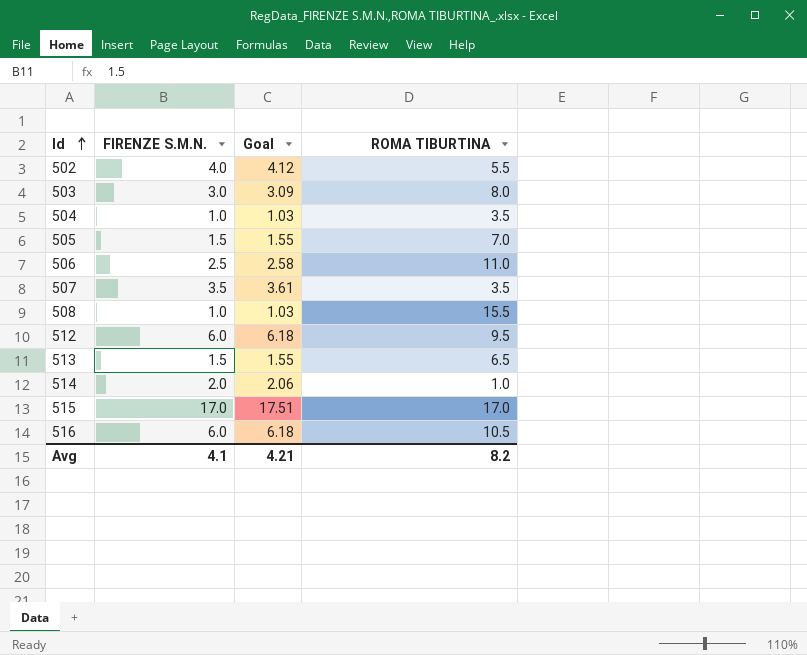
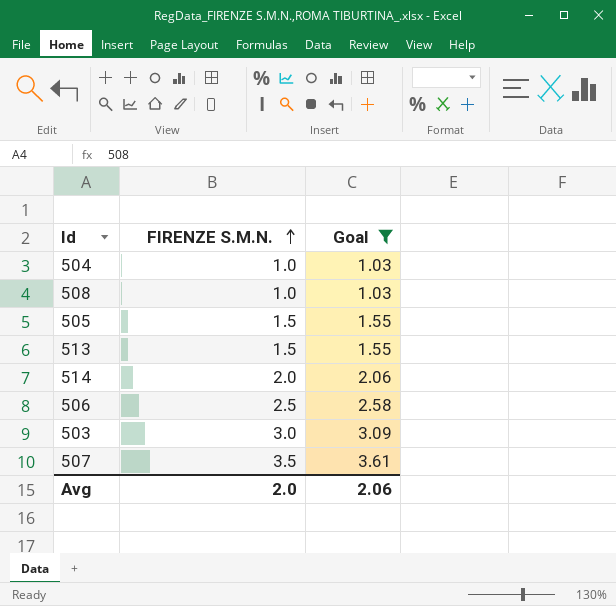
filter: none -> Goal <= 3.61
row order: Id ascending -> FIRENZE S.M.N. ascending
column ROMA TIBURTINA | position: 4 -> none
Avg | FIRENZE S.M.N.: 4.1 -> 2.0
Avg | Goal: 4.21 -> 2.06

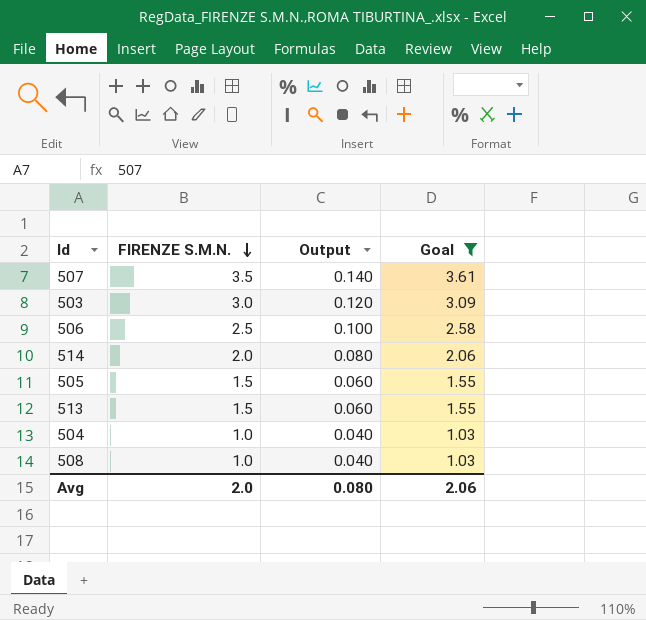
row order: FIRENZE S.M.N. ascending -> FIRENZE S.M.N. descending
column Output | formula: none -> [FIRENZE S.M.N.] * 0.04

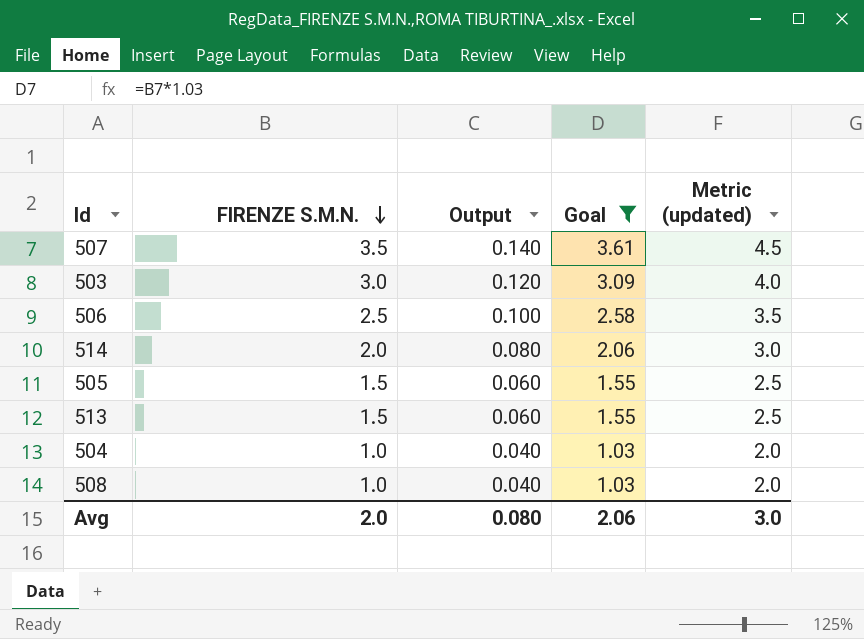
column Metric (updated) | formula: none -> [FIRENZE S.M.N.] + 1

